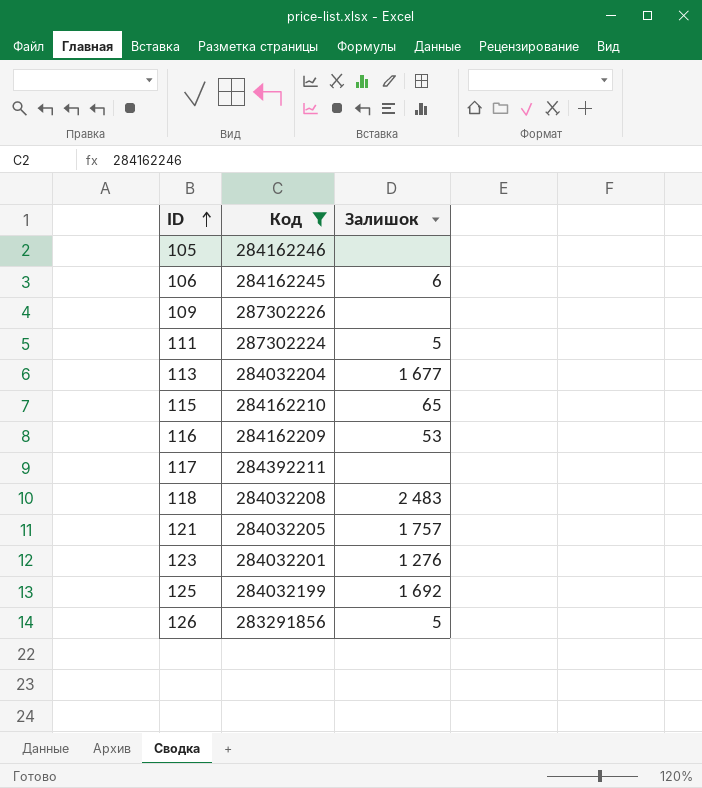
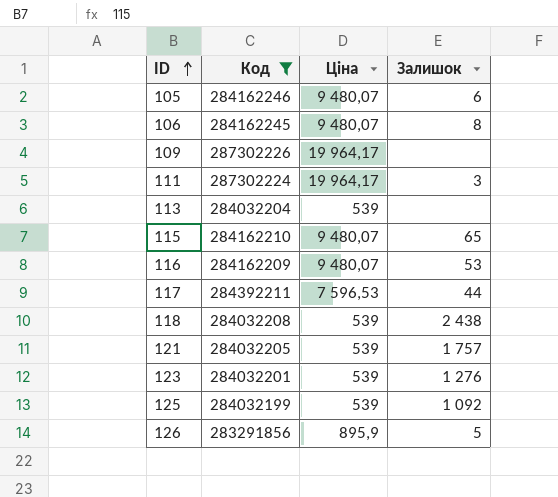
column Ціна | position: none -> 3
105 | Залишок: none -> 6
106 | Залишок: 6 -> 8
111 | Залишок: 5 -> 3
113 | Залишок: 1 677 -> none
117 | Залишок: none -> 44
118 | Залишок: 2 483 -> 2 438
125 | Залишок: 1 692 -> 1 092

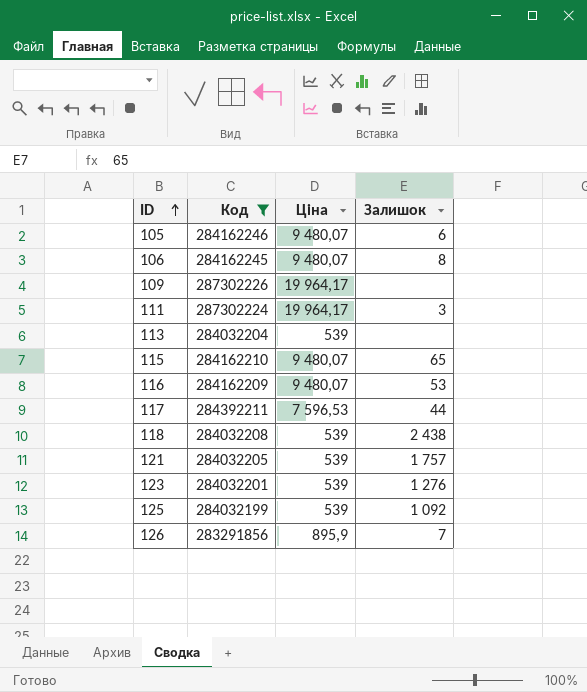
126 | Залишок: 5 -> 7

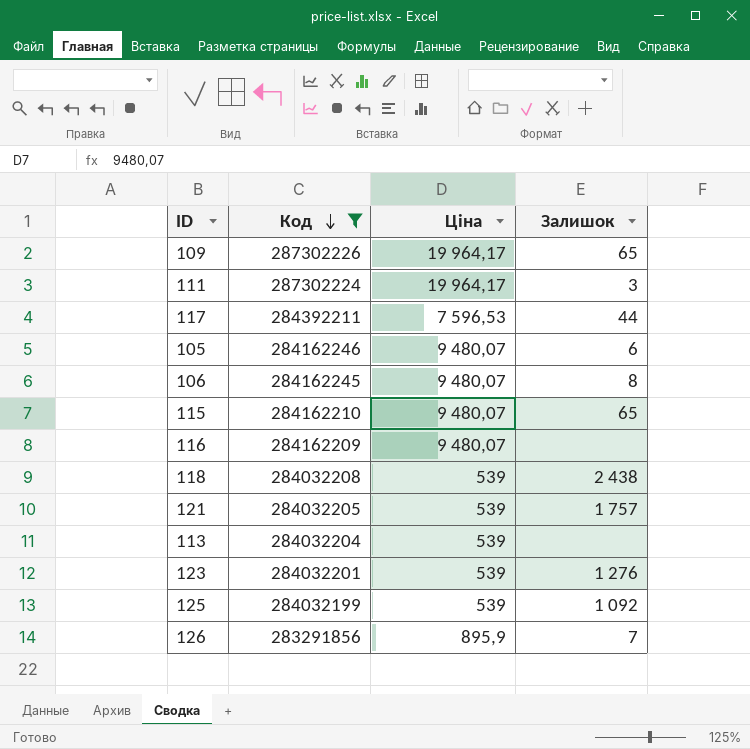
row order: ID ascending -> Код descending
109 | Залишок: none -> 65
116 | Залишок: 53 -> none

